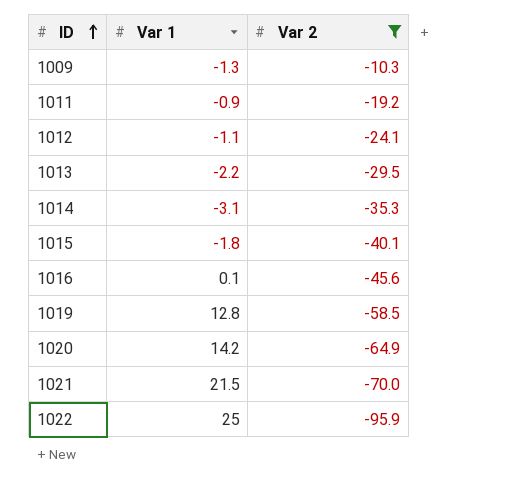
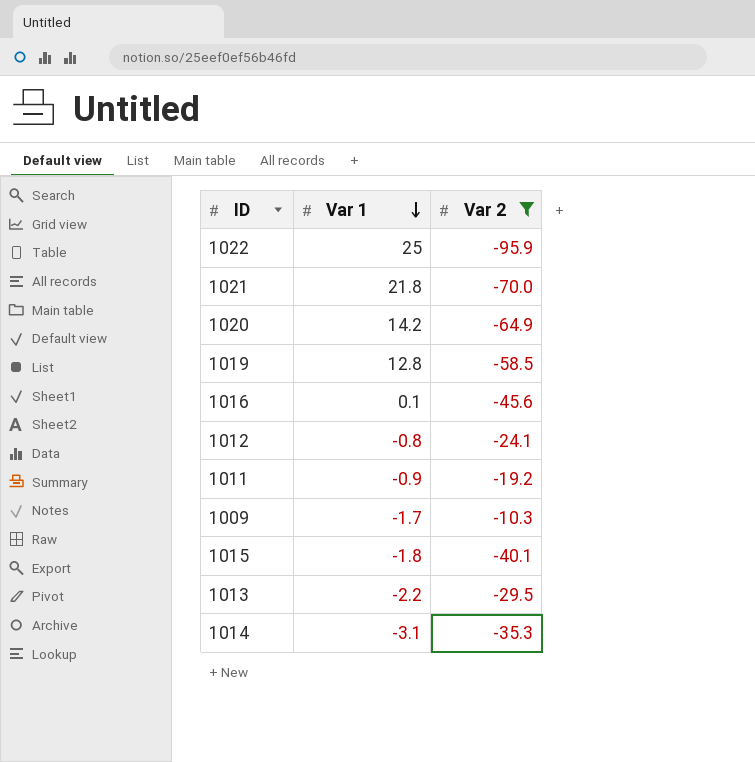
row order: ID ascending -> Var 1 descending
1021 | Var 1: 21.5 -> 21.8
1012 | Var 1: -1.1 -> -0.8
1009 | Var 1: -1.3 -> -1.7

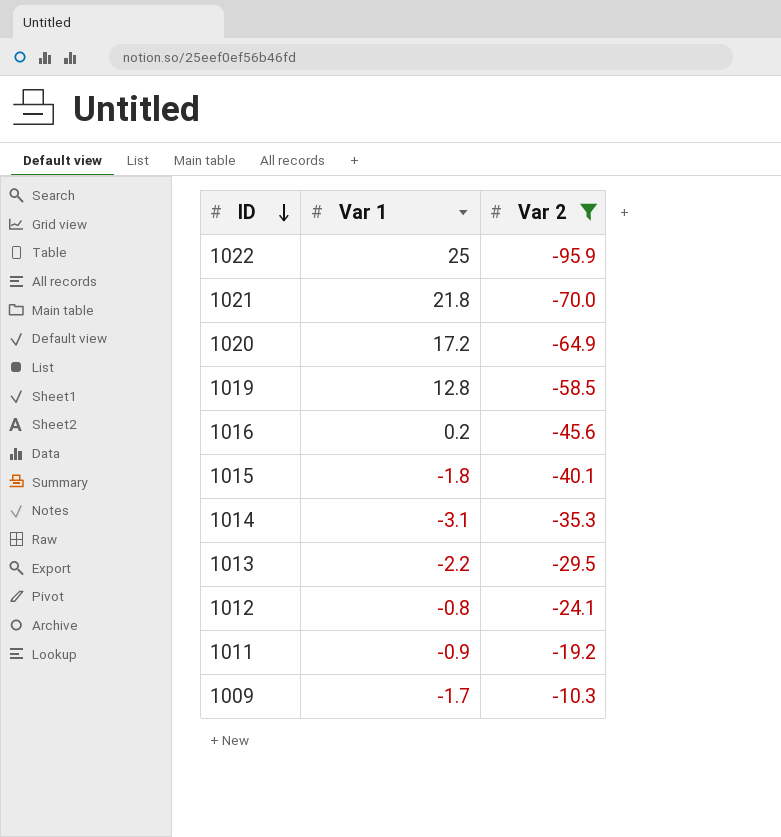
row order: Var 1 descending -> ID descending
1020 | Var 1: 14.2 -> 17.2
1016 | Var 1: 0.1 -> 0.2

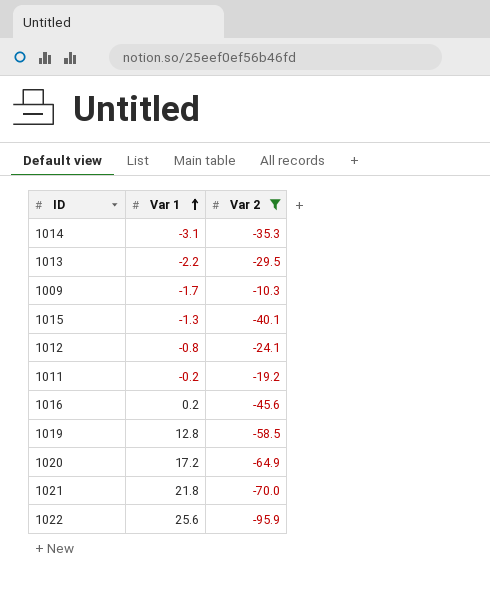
row order: ID descending -> Var 1 ascending
1015 | Var 1: -1.8 -> -1.3
1011 | Var 1: -0.9 -> -0.2
1022 | Var 1: 25 -> 25.6

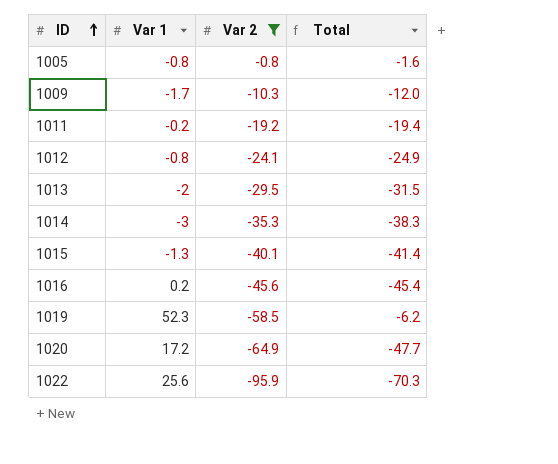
row order: Var 1 ascending -> ID ascending
column Total | formula: none -> [Var 1] + [Var 2]
row 1021: 21.8 | -70.0 -> none
row 1005: none -> -0.8 | -0.8 | -1.6
1013 | Var 1: -2.2 -> -2
1014 | Var 1: -3.1 -> -3
1019 | Var 1: 12.8 -> 52.3

